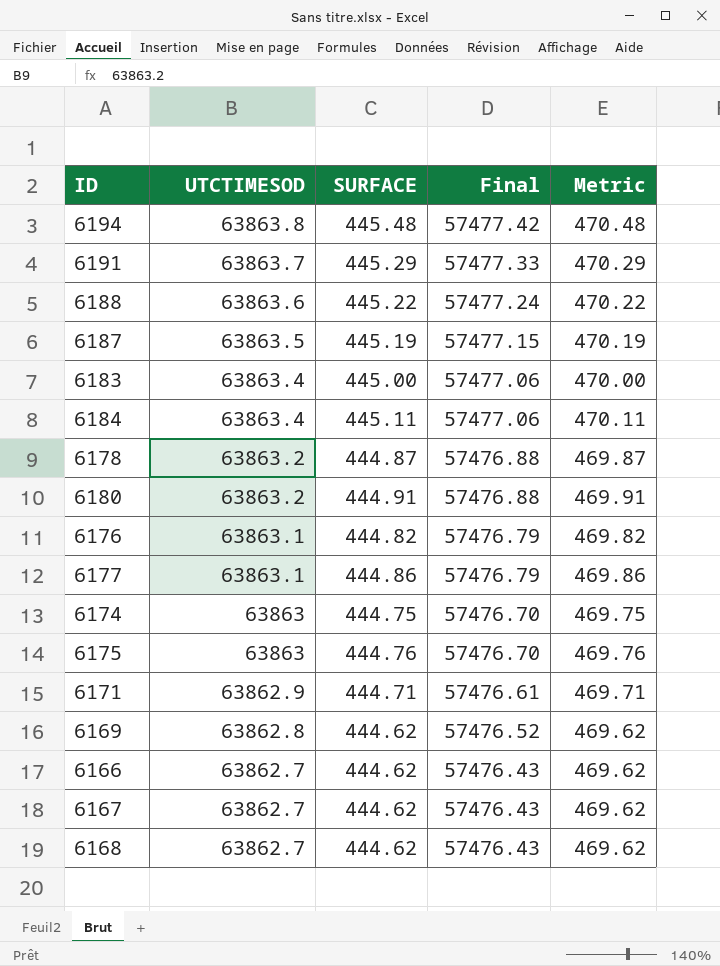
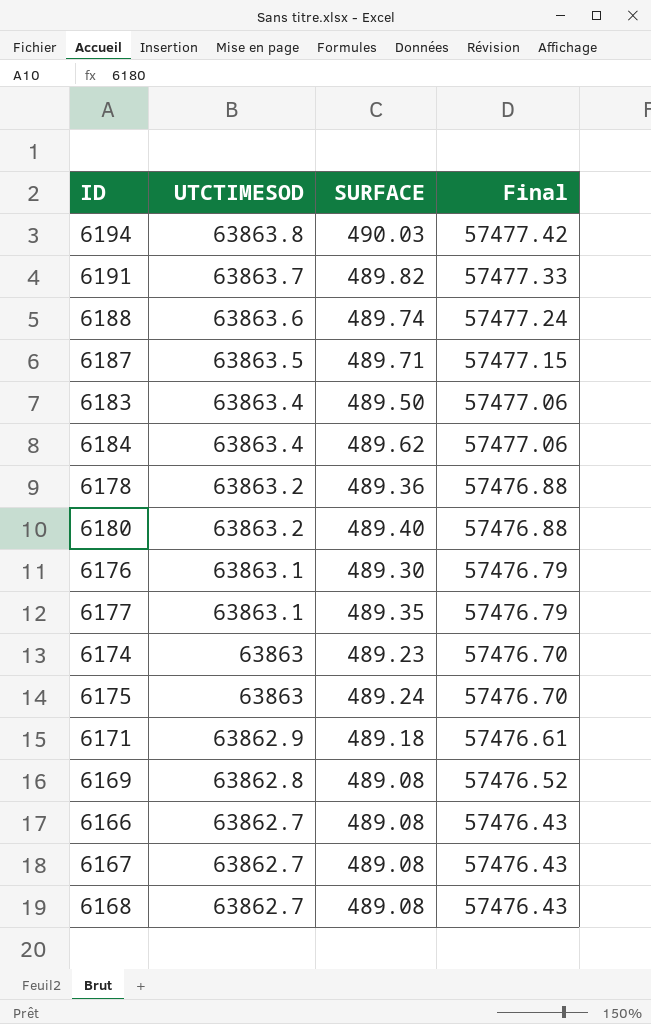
column Metric | formula: [SURFACE] + 25 -> none
6194 | SURFACE: 445.48 -> 490.03
6191 | SURFACE: 445.29 -> 489.82
6188 | SURFACE: 445.22 -> 489.74
6187 | SURFACE: 445.19 -> 489.71
6183 | SURFACE: 445.00 -> 489.50
6184 | SURFACE: 445.11 -> 489.62
6178 | SURFACE: 444.87 -> 489.36
6180 | SURFACE: 444.91 -> 489.40
6176 | SURFACE: 444.82 -> 489.30
6177 | SURFACE: 444.86 -> 489.35
6174 | SURFACE: 444.75 -> 489.23
6175 | SURFACE: 444.76 -> 489.24
6171 | SURFACE: 444.71 -> 489.18
6169 | SURFACE: 444.62 -> 489.08
6166 | SURFACE: 444.62 -> 489.08
6167 | SURFACE: 444.62 -> 489.08
6168 | SURFACE: 444.62 -> 489.08

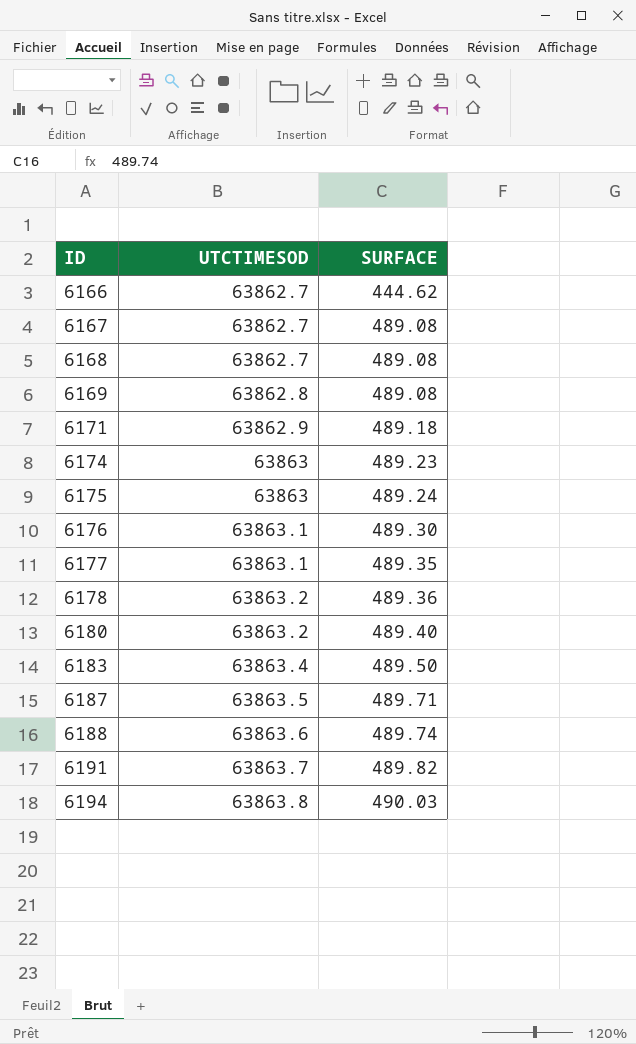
row order: UTCTIMESOD descending -> ID ascending
column Final | formula: [UTCTIMESOD] * 0.9 -> none
row 6184: 63863.4 | 489.62 | 57477.06 -> none
6166 | SURFACE: 489.08 -> 444.62

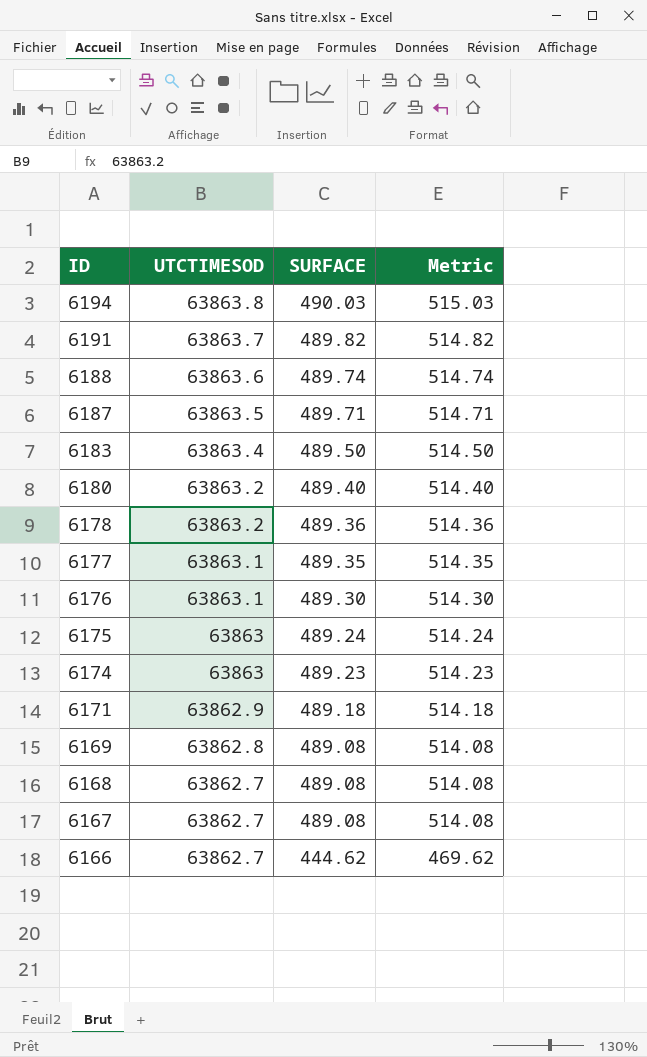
row order: ID ascending -> ID descending
column Metric | formula: none -> [SURFACE] + 25

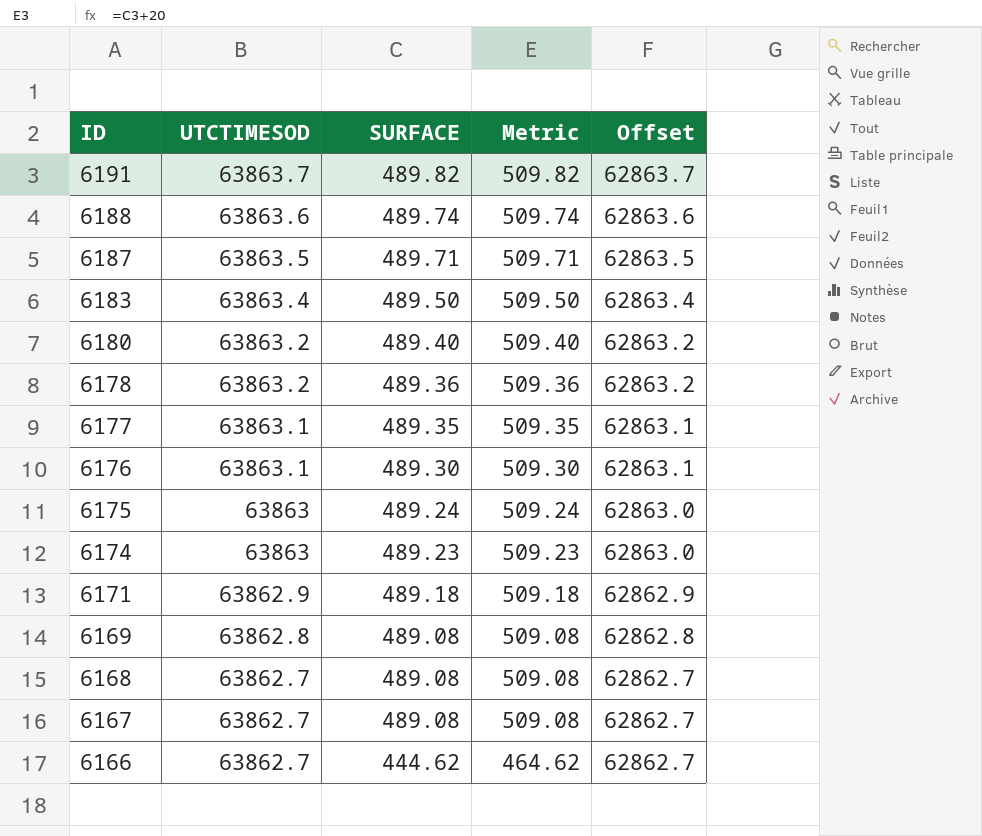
column Metric | formula: [SURFACE] + 25 -> [SURFACE] + 20
column Offset | formula: none -> [UTCTIMESOD] - 1000
row 6194: 63863.8 | 490.03 | 515.03 -> none

